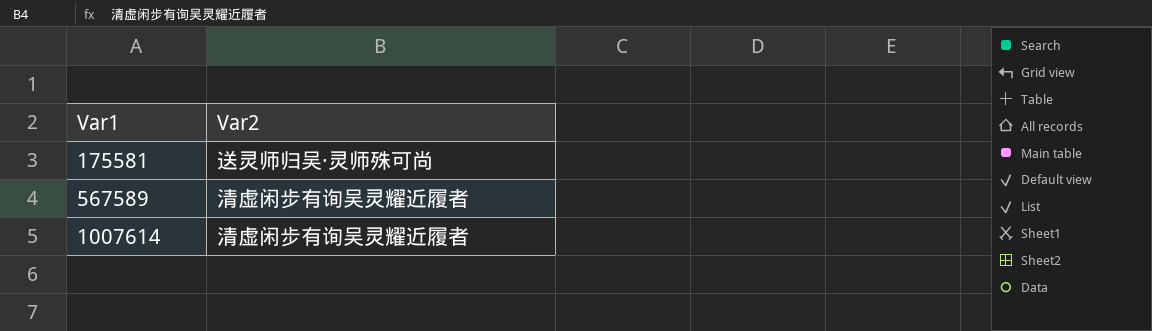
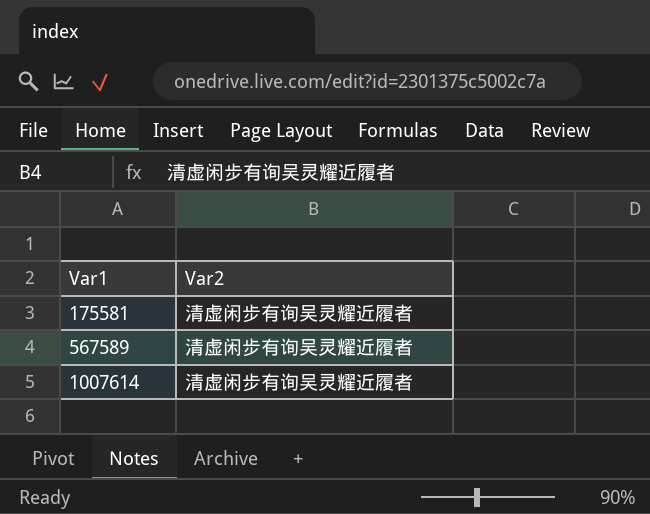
175581 | Var2: 送灵师归吴·灵师殊可尚 -> 清虚闲步有询吴灵耀近履者

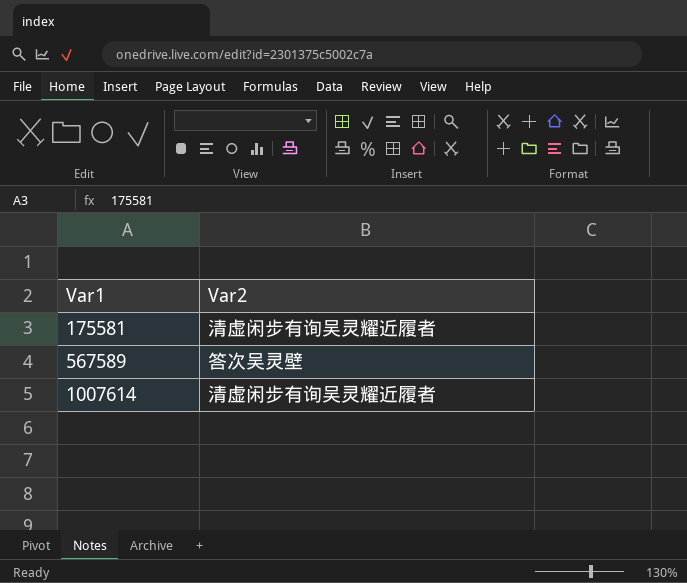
567589 | Var2: 清虚闲步有询吴灵耀近履者 -> 答次吴灵壁

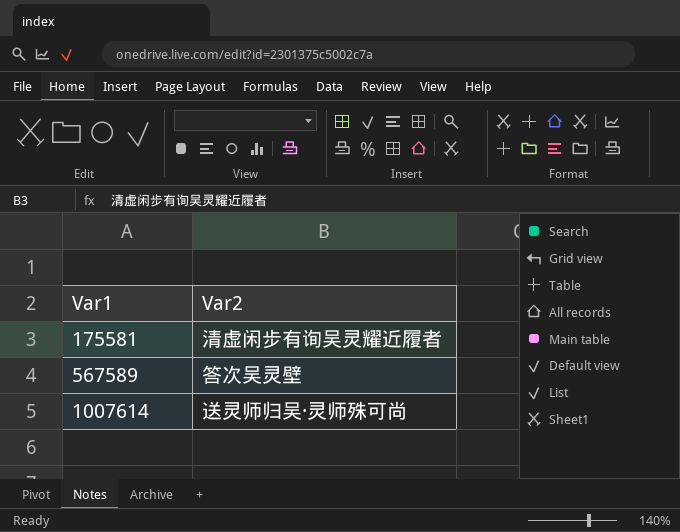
1007614 | Var2: 清虚闲步有询吴灵耀近履者 -> 送灵师归吴·灵师殊可尚

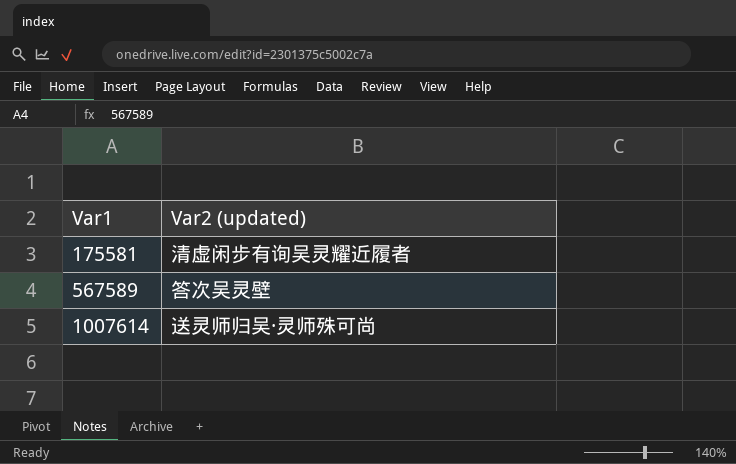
column name: Var2 -> Var2 (updated)

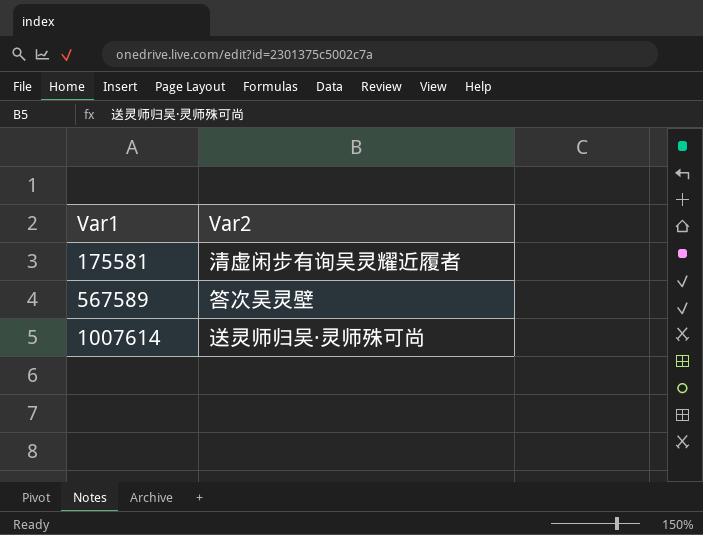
column name: Var2 (updated) -> Var2

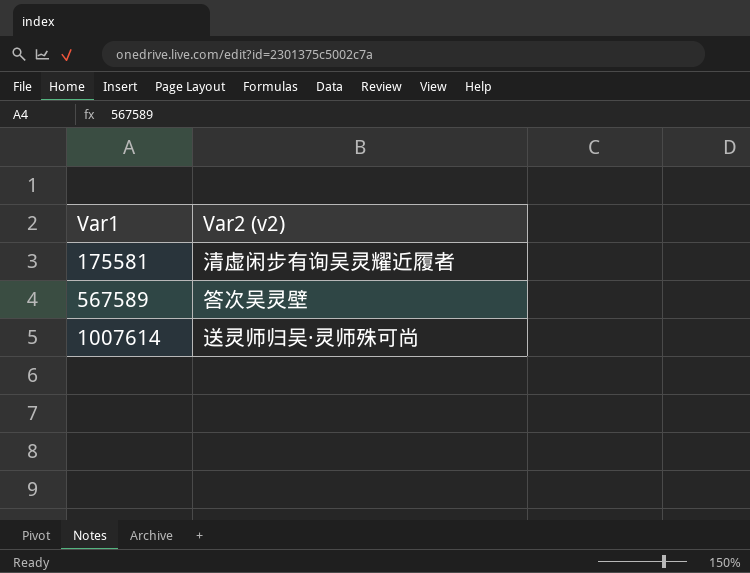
column name: Var2 -> Var2 (v2)

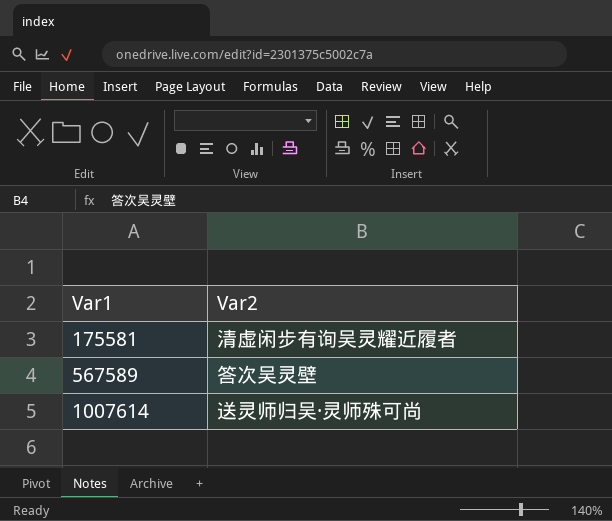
column name: Var2 (v2) -> Var2

